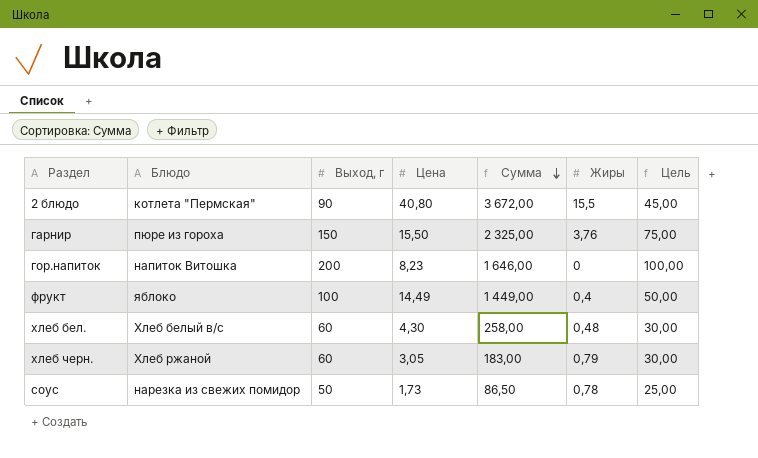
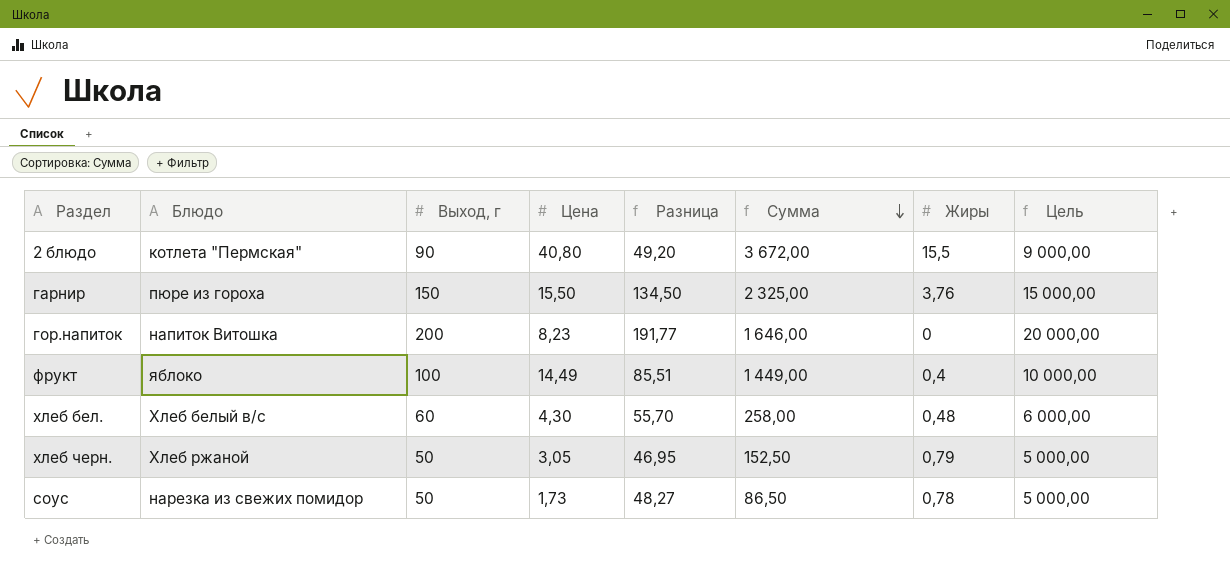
column Разница | formula: none -> [Выход, г] - [Цена]
column Цель | formula: [Выход, г] * 0,5 -> [Выход, г] * 100
хлеб черн. | Выход, г: 60 -> 50
хлеб черн. | Сумма: 183,00 -> 152,50

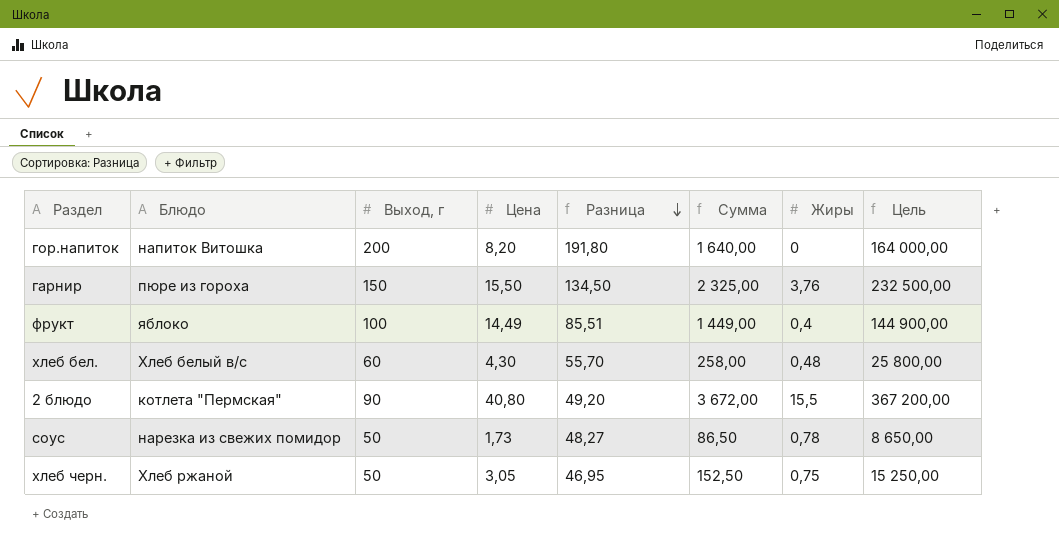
row order: Сумма descending -> Разница descending
column Цель | formula: [Выход, г] * 100 -> [Сумма] * 100
гор.напиток | Цена: 8,23 -> 8,20
гор.напиток | Разница: 191,77 -> 191,80
гор.напиток | Сумма: 1 646,00 -> 1 640,00
хлеб черн. | Жиры: 0,79 -> 0,75

